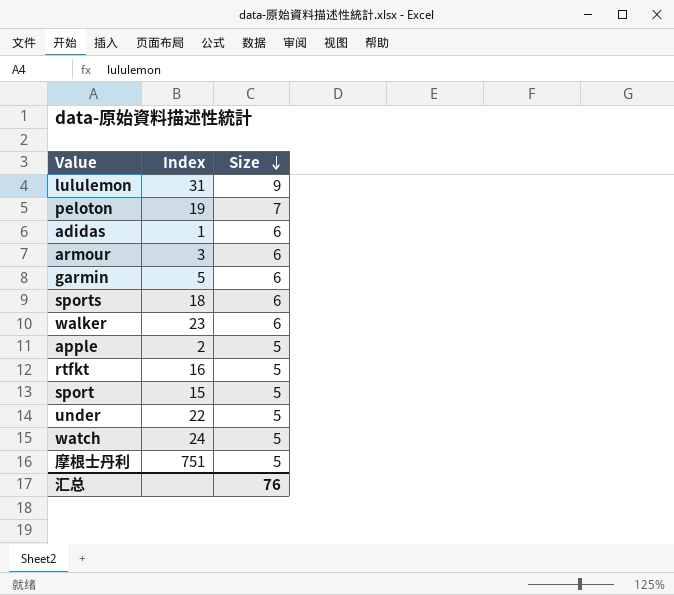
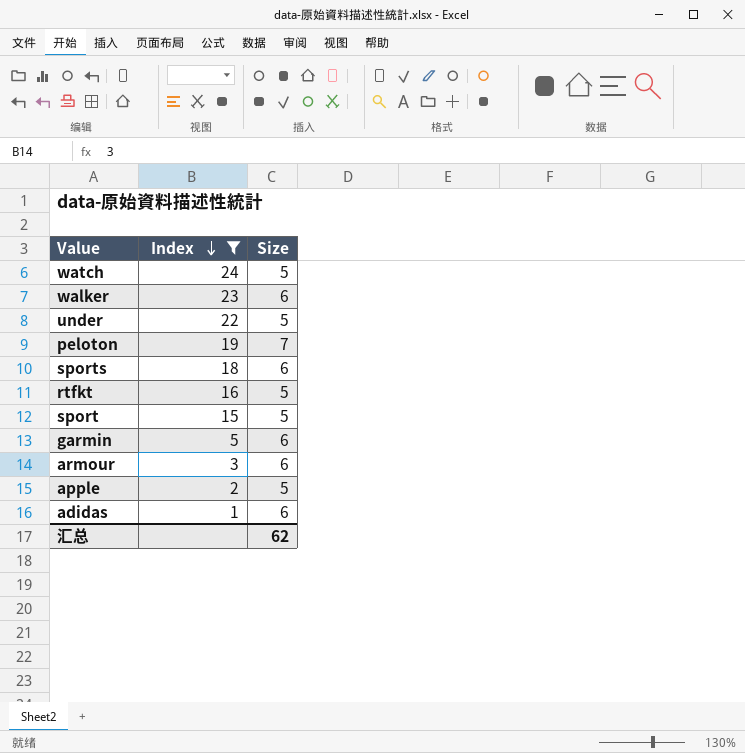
filter: none -> Index <= 24
row order: Size descending -> Index descending
汇总 | Size: 76 -> 62

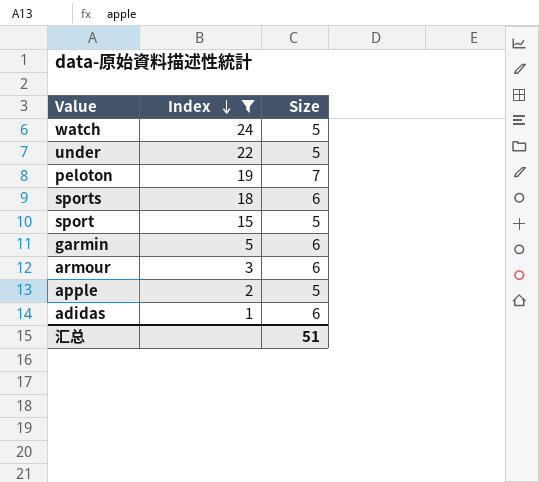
row walker: 23 | 6 -> none
row rtfkt: 16 | 5 -> none
汇总 | Size: 62 -> 51

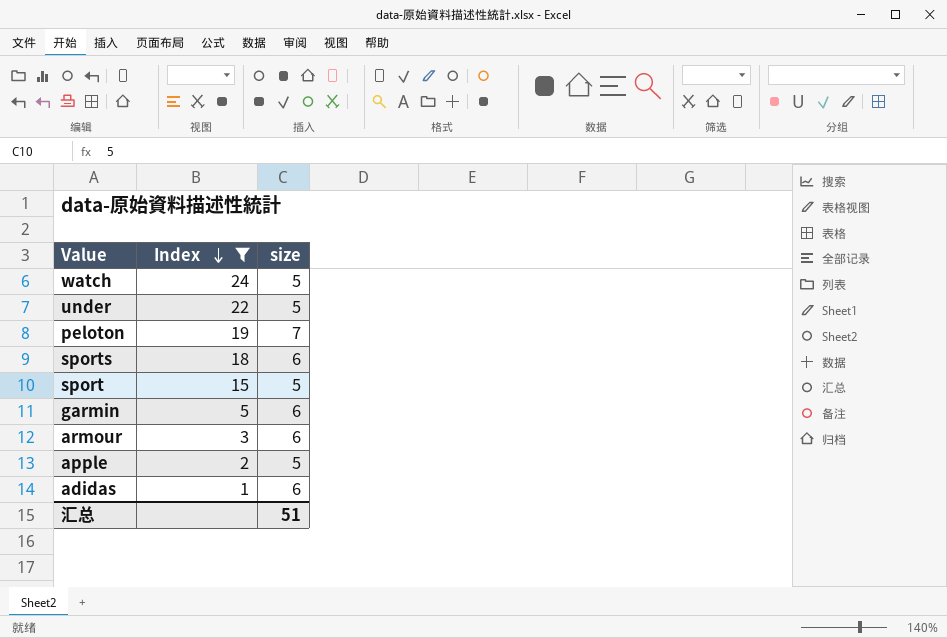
column name: Size -> size

